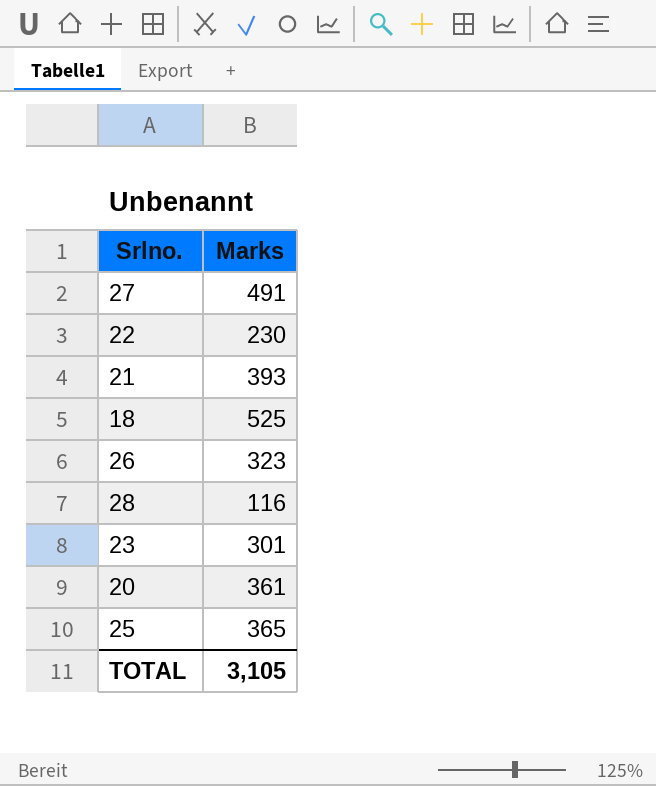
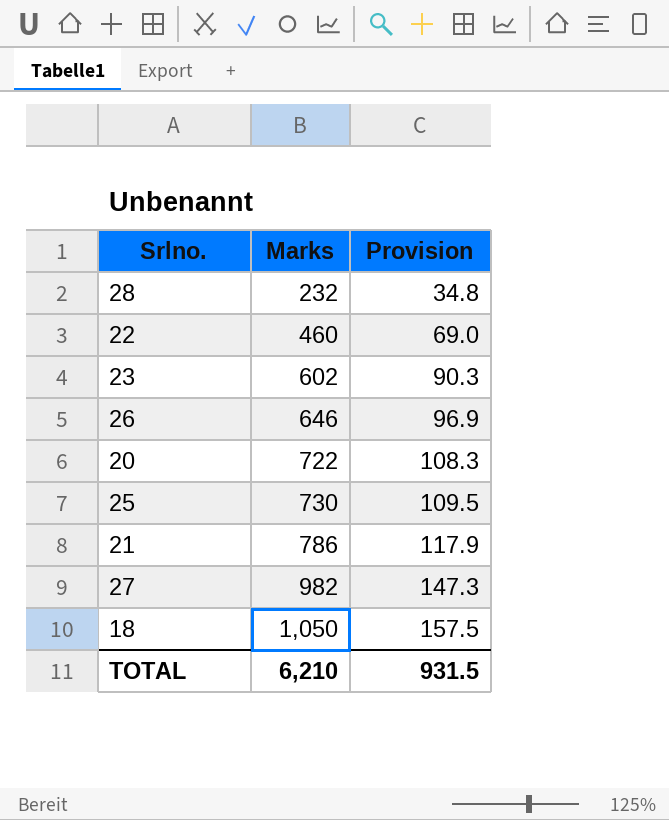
row order: none -> Marks ascending
column Provision | formula: none -> [Marks] * 0.15
28 | Marks: 116 -> 232
22 | Marks: 230 -> 460
23 | Marks: 301 -> 602
26 | Marks: 323 -> 646
20 | Marks: 361 -> 722
25 | Marks: 365 -> 730
21 | Marks: 393 -> 786
27 | Marks: 491 -> 982
18 | Marks: 525 -> 1,050
TOTAL | Marks: 3,105 -> 6,210

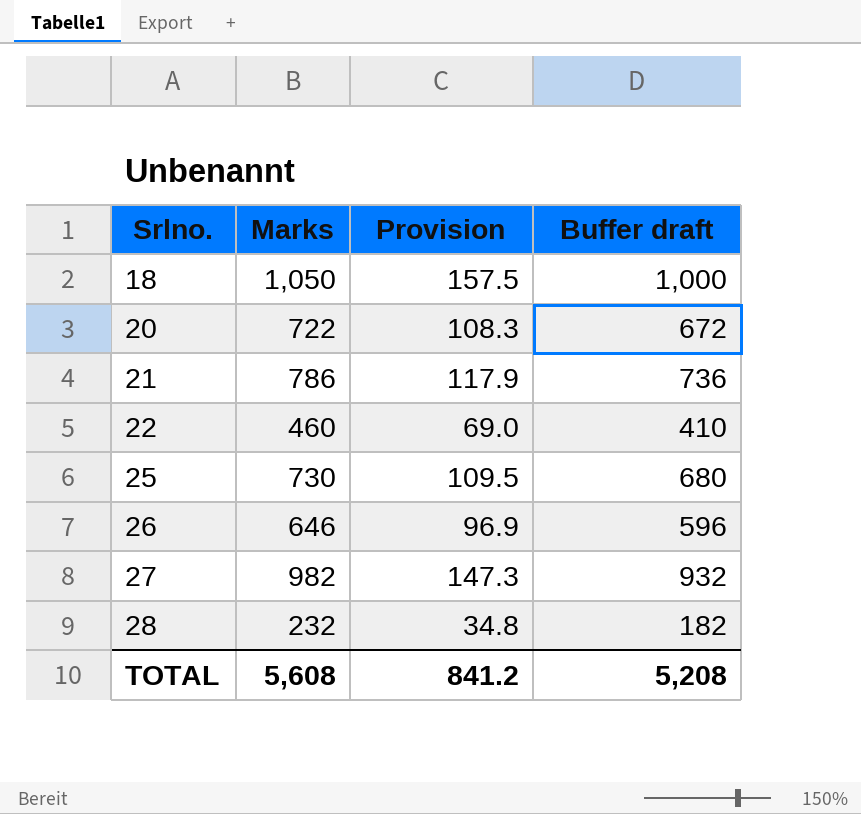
row order: Marks ascending -> Srlno. ascending
column Buffer draft | formula: none -> [Marks] - 50
row 23: 602 | 90.3 -> none
TOTAL | Marks: 6,210 -> 5,608
TOTAL | Provision: 931.5 -> 841.2

